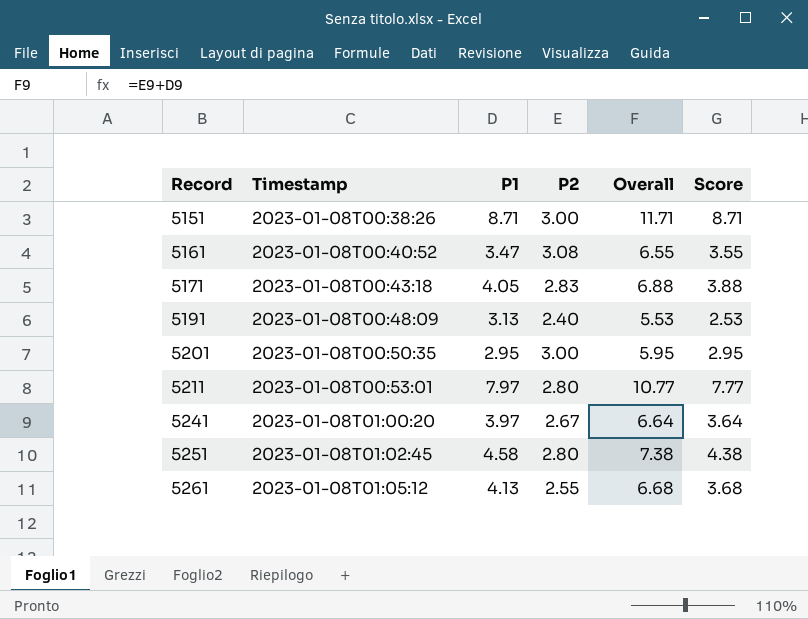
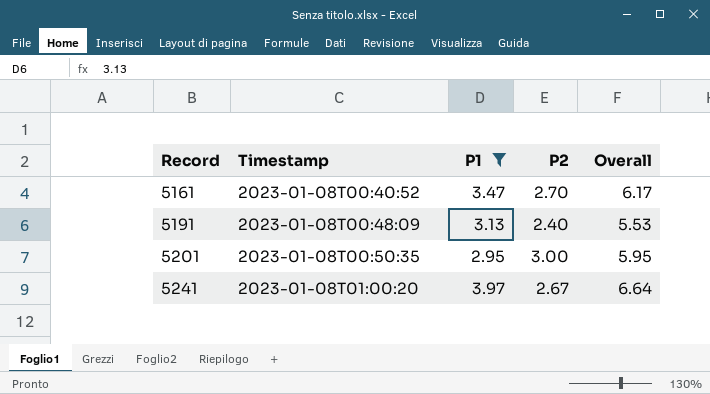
filter: none -> P1 <= 3.97
column Score | formula: [Overall] - 3 -> none
5161 | P2: 3.08 -> 2.70
5161 | Overall: 6.55 -> 6.17

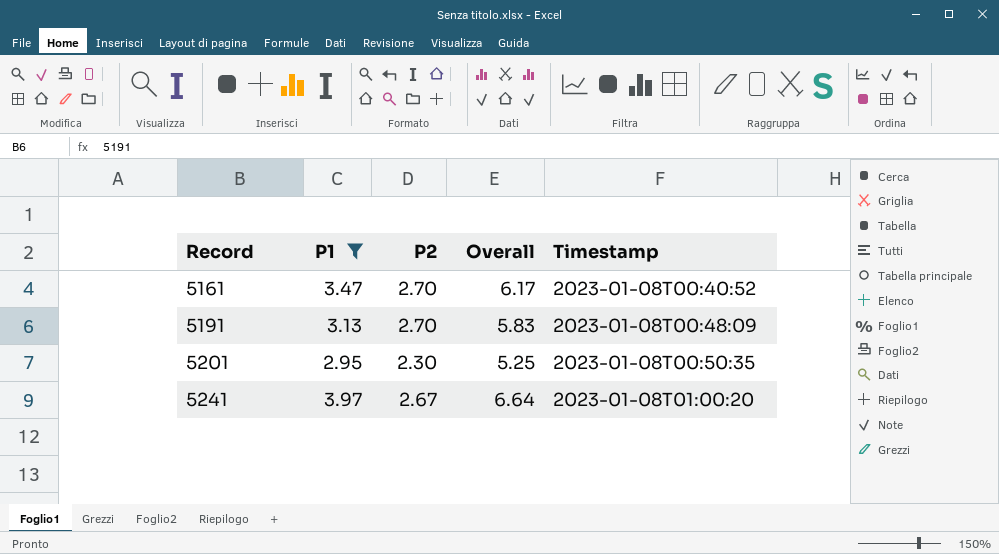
column Timestamp | position: 2 -> 5
5191 | P2: 2.40 -> 2.70
5191 | Overall: 5.53 -> 5.83
5201 | P2: 3.00 -> 2.30
5201 | Overall: 5.95 -> 5.25

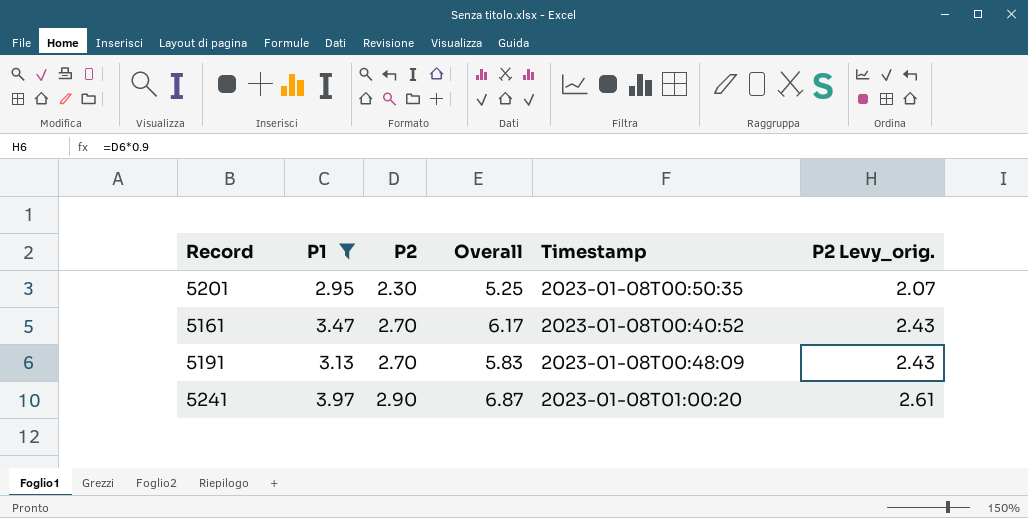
row order: Record ascending -> P2 ascending
column P2 Levy_orig. | formula: none -> [P2] * 0.9
5241 | P2: 2.67 -> 2.90
5241 | Overall: 6.64 -> 6.87

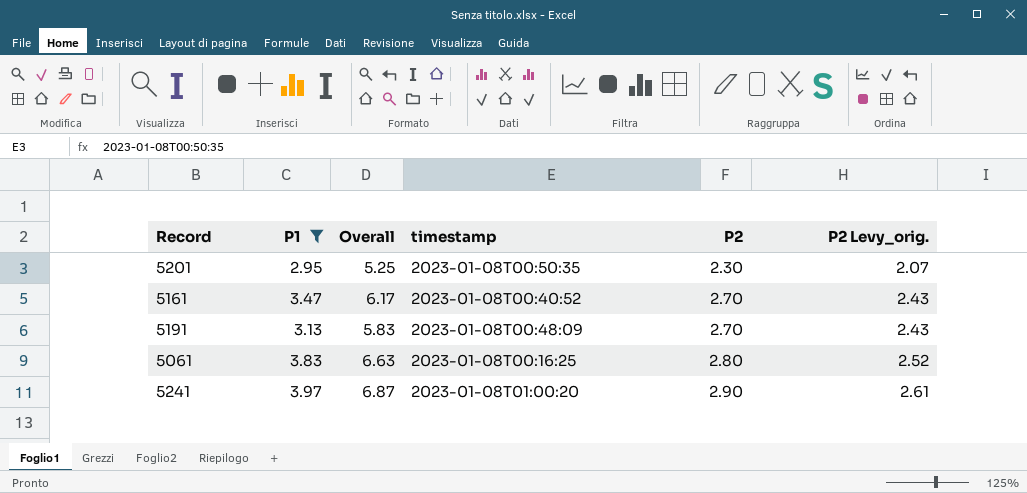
column name: Timestamp -> timestamp
column P2 | position: 3 -> 5
row 5061: none -> 3.83 | 6.63 | 2023-01-08T00:16:25 | 2.80 | 2.52

